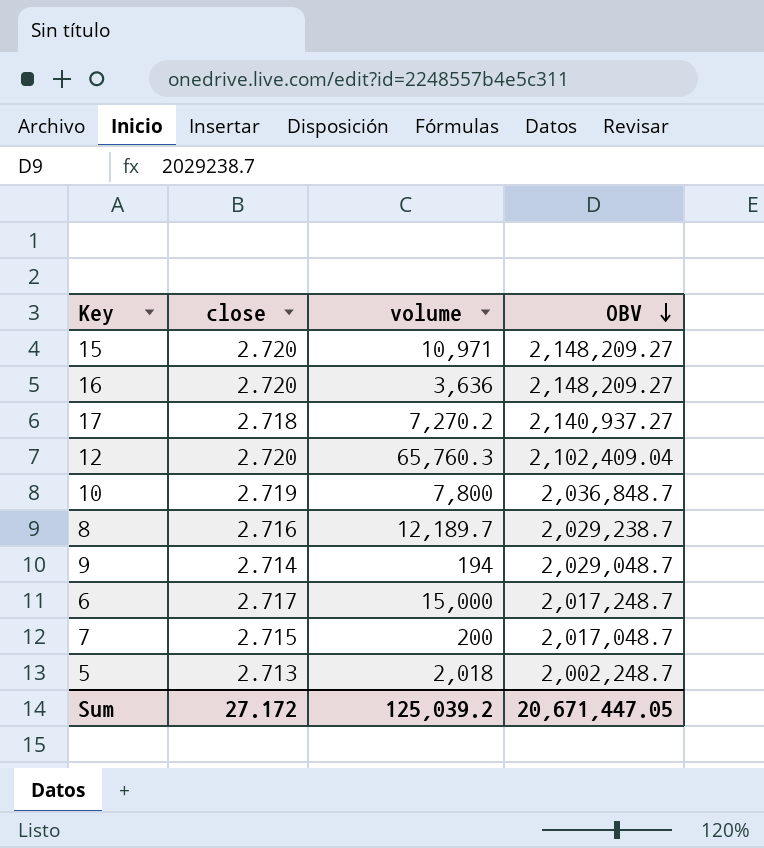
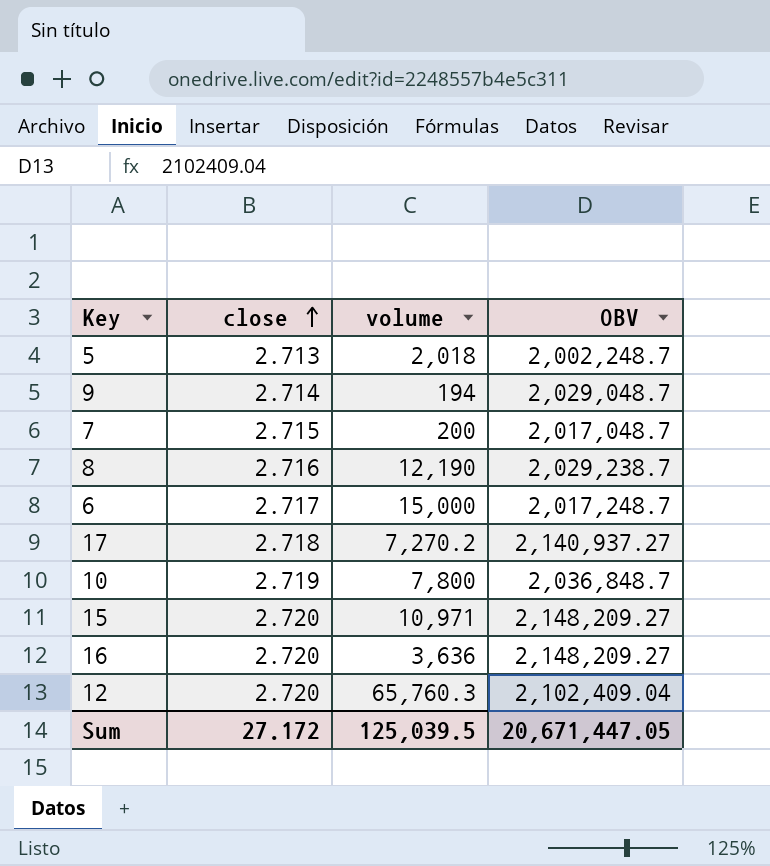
row order: OBV descending -> close ascending
8 | volume: 12,189.7 -> 12,190
Sum | volume: 125,039.2 -> 125,039.5

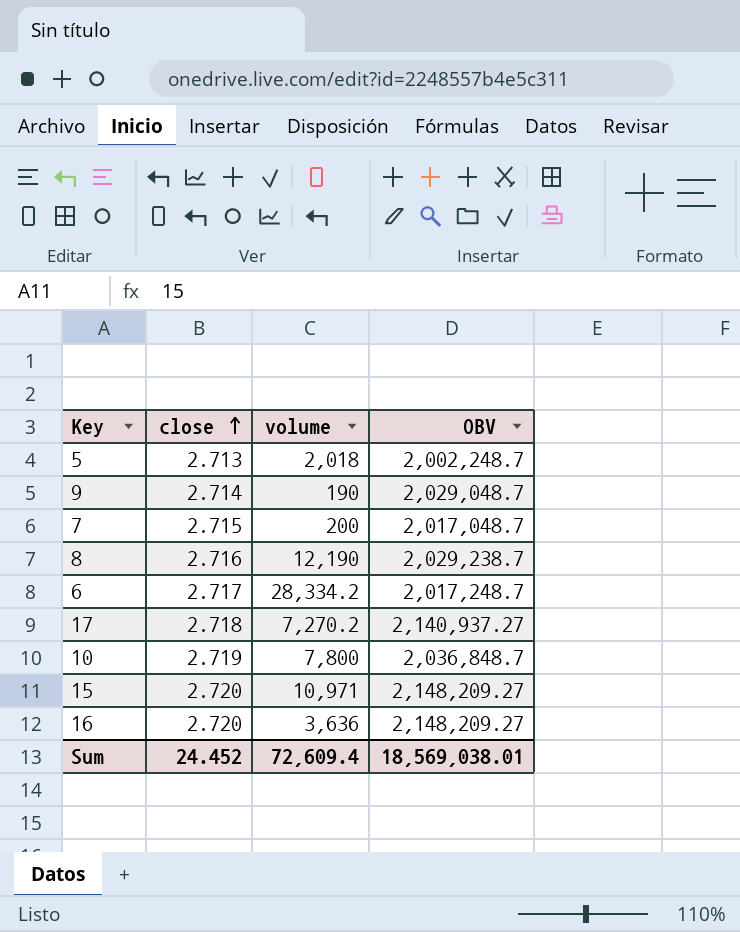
row 12: 2.720 | 65,760.3 | 2,102,409.04 -> none
9 | volume: 194 -> 190
6 | volume: 15,000 -> 28,334.2
Sum | close: 27.172 -> 24.452
Sum | volume: 125,039.5 -> 72,609.4
Sum | OBV: 20,671,447.05 -> 18,569,038.01

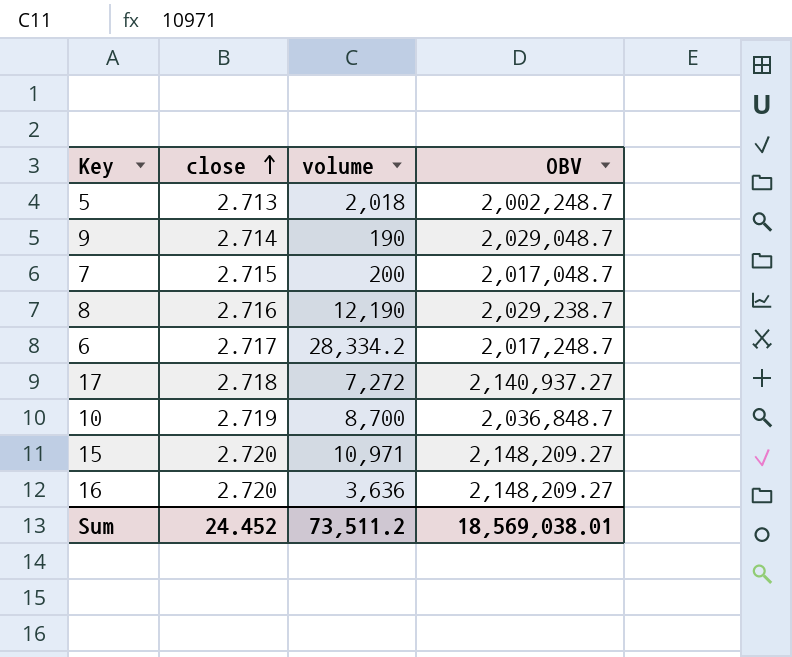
17 | volume: 7,270.2 -> 7,272
10 | volume: 7,800 -> 8,700
Sum | volume: 72,609.4 -> 73,511.2

